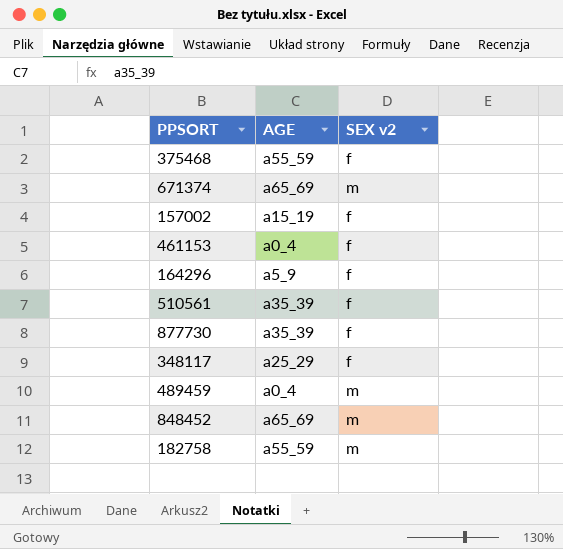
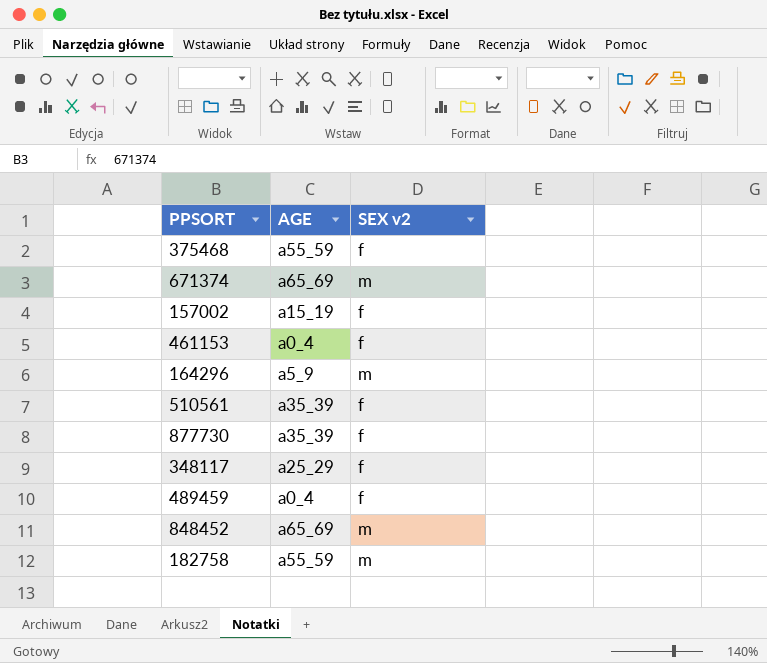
164296 | SEX v2: f -> m
489459 | SEX v2: m -> f

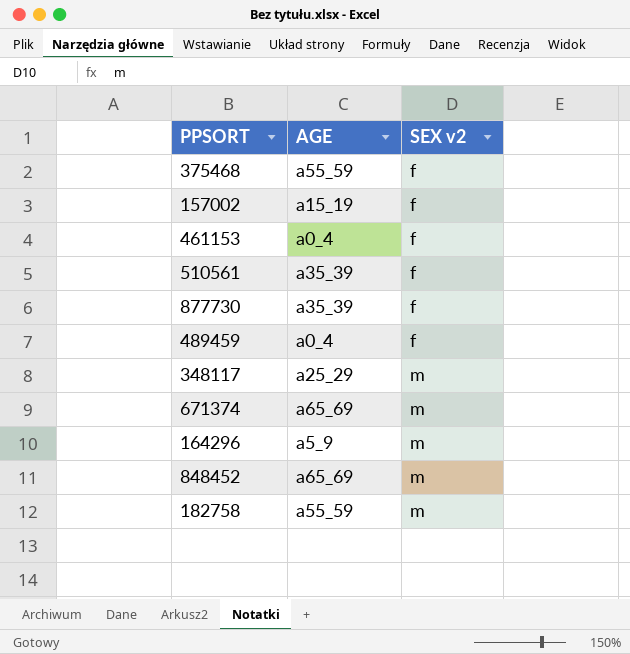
row order: none -> SEX v2 ascending
348117 | SEX v2: f -> m

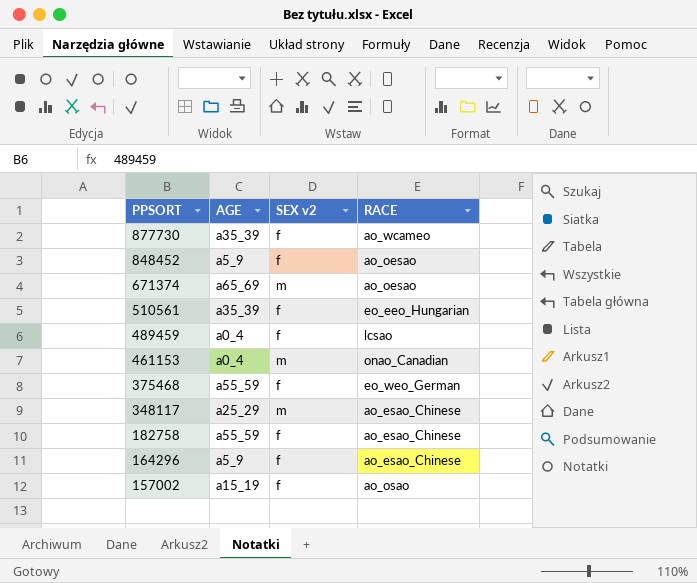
row order: SEX v2 ascending -> PPSORT descending
column RACE | position: none -> 4
848452 | AGE: a65_69 -> a5_9
848452 | SEX v2: m -> f
461153 | SEX v2: f -> m
182758 | SEX v2: m -> f
164296 | SEX v2: m -> f

